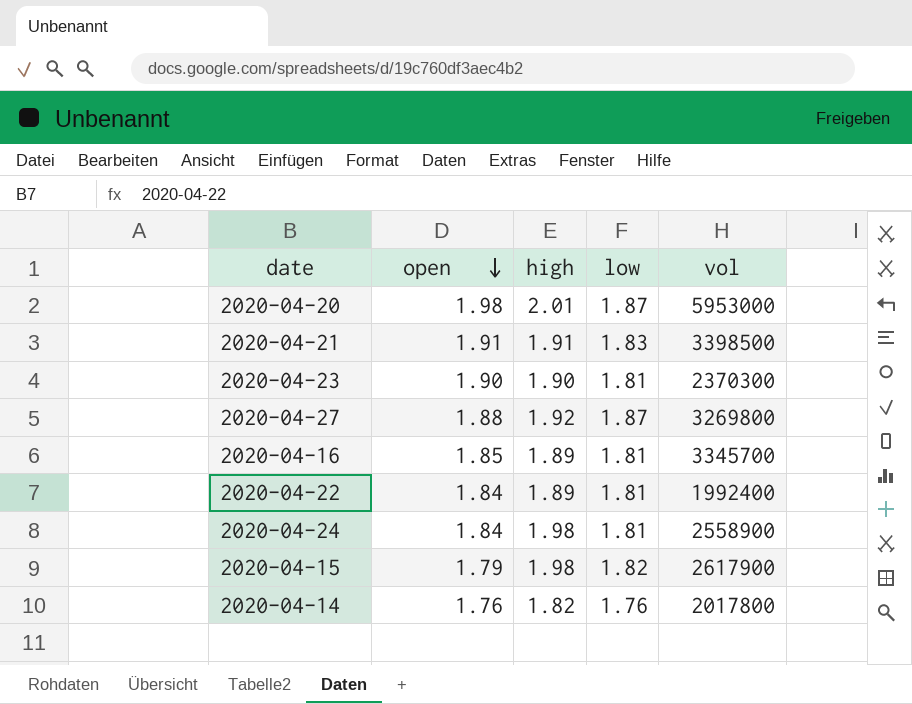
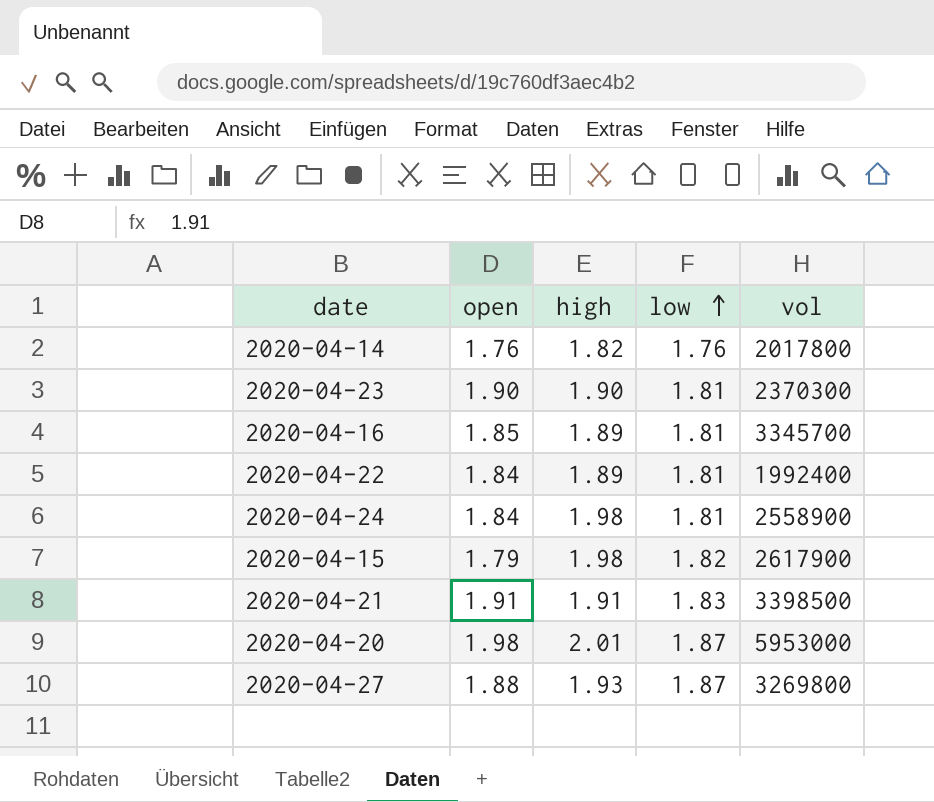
row order: open descending -> low ascending
2020-04-27 | high: 1.92 -> 1.93

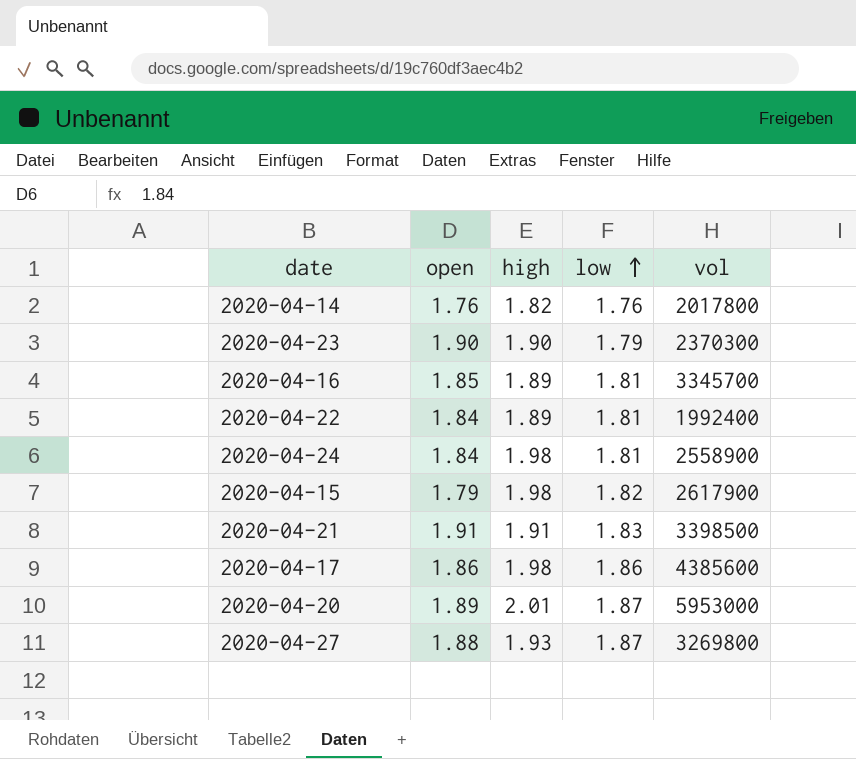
2020-04-23 | low: 1.81 -> 1.79
row 2020-04-17: none -> 1.86 | 1.98 | 1.86 | 4385600
2020-04-20 | open: 1.98 -> 1.89

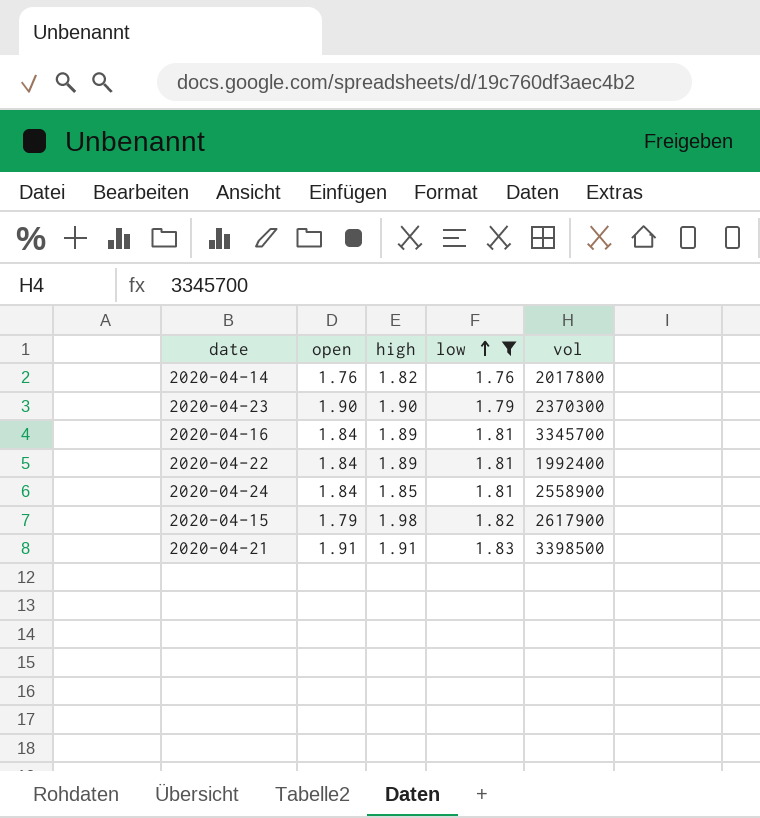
filter: none -> low <= 1.83
2020-04-16 | open: 1.85 -> 1.84
2020-04-24 | high: 1.98 -> 1.85

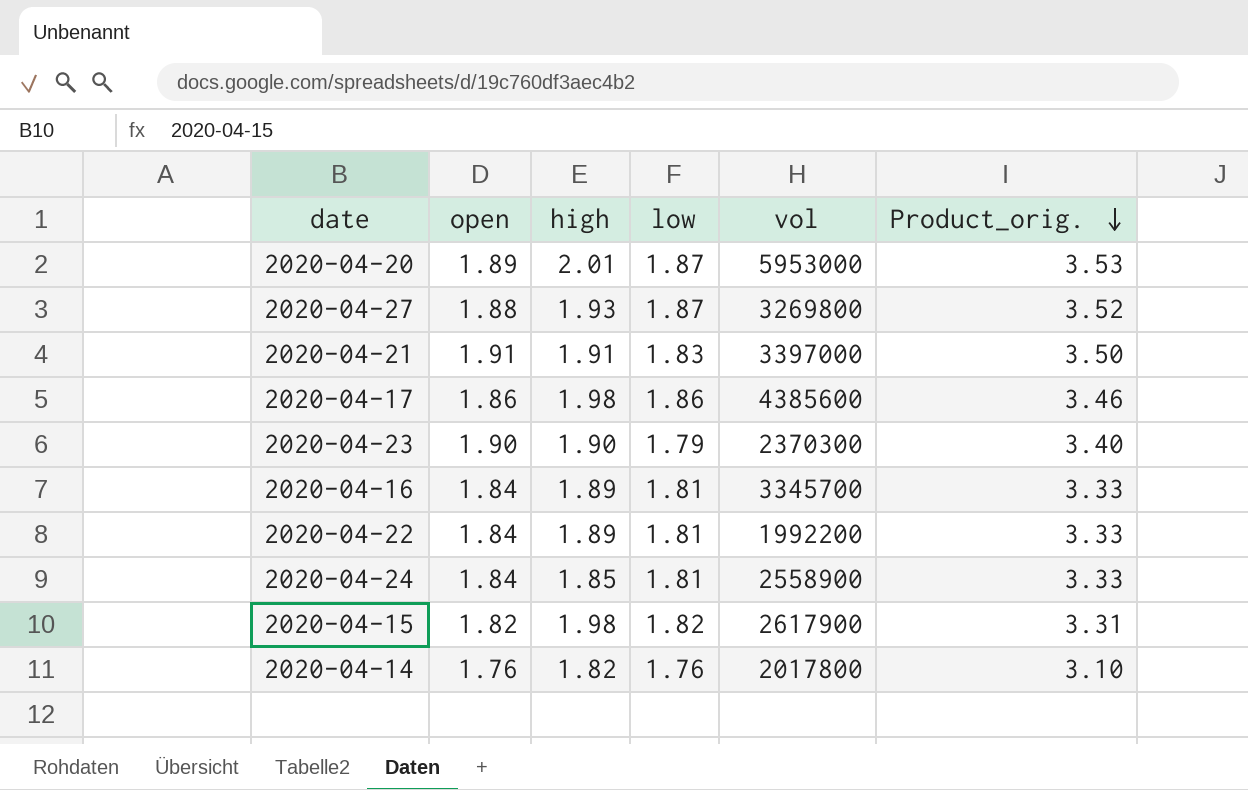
filter: low <= 1.83 -> none
row order: low ascending -> Product_orig. descending
column Product_orig. | formula: none -> [open] * [low]
2020-04-21 | vol: 3398500 -> 3397000
2020-04-22 | vol: 1992400 -> 1992200
2020-04-15 | open: 1.79 -> 1.82

